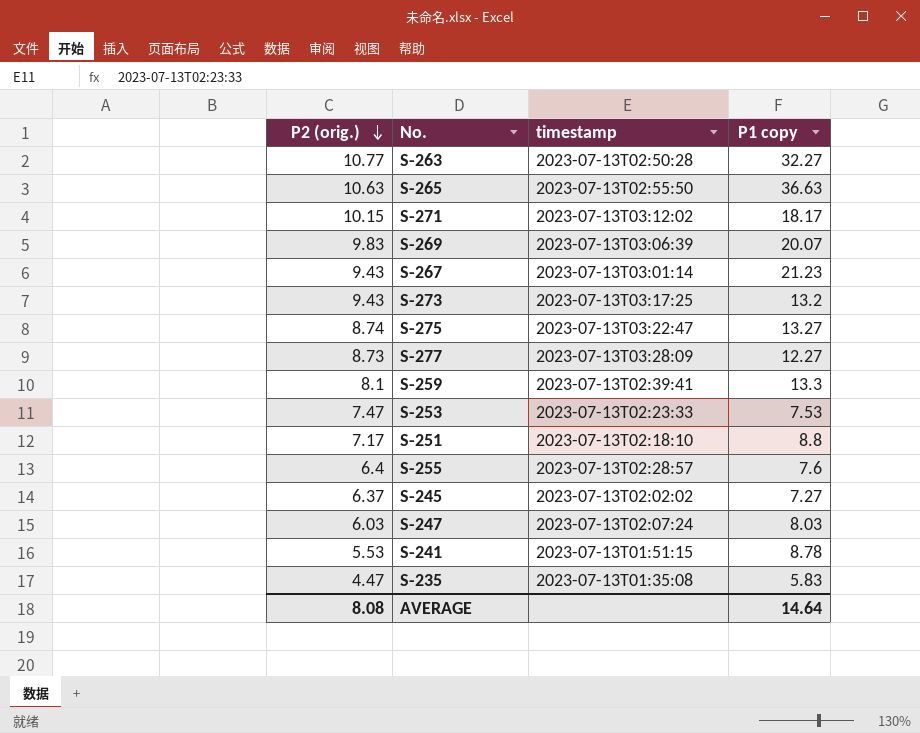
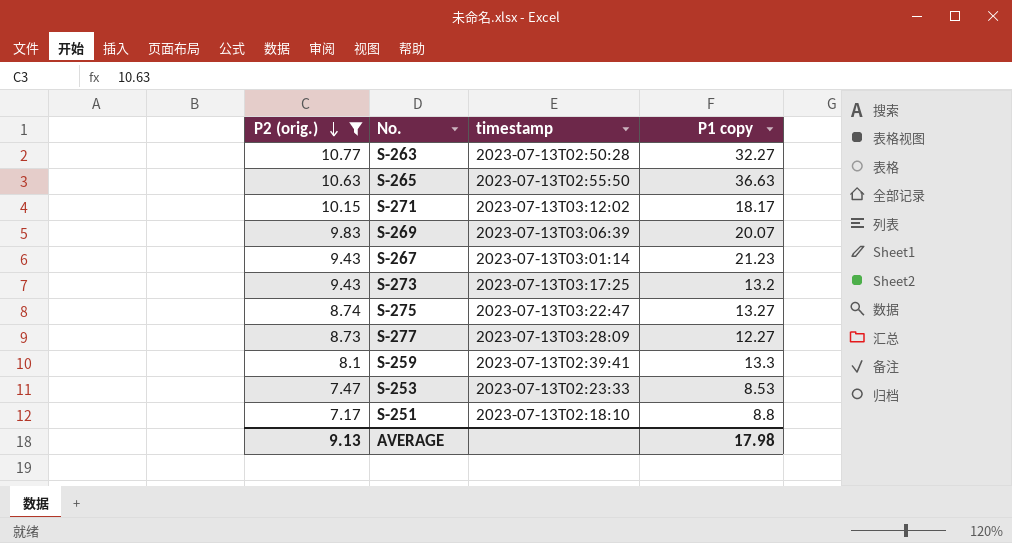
filter: none -> P2 (orig.) >= 7.17
S-253 | P1 copy: 7.53 -> 8.53
AVERAGE | P2 (orig.): 8.08 -> 9.13
AVERAGE | P1 copy: 14.64 -> 17.98

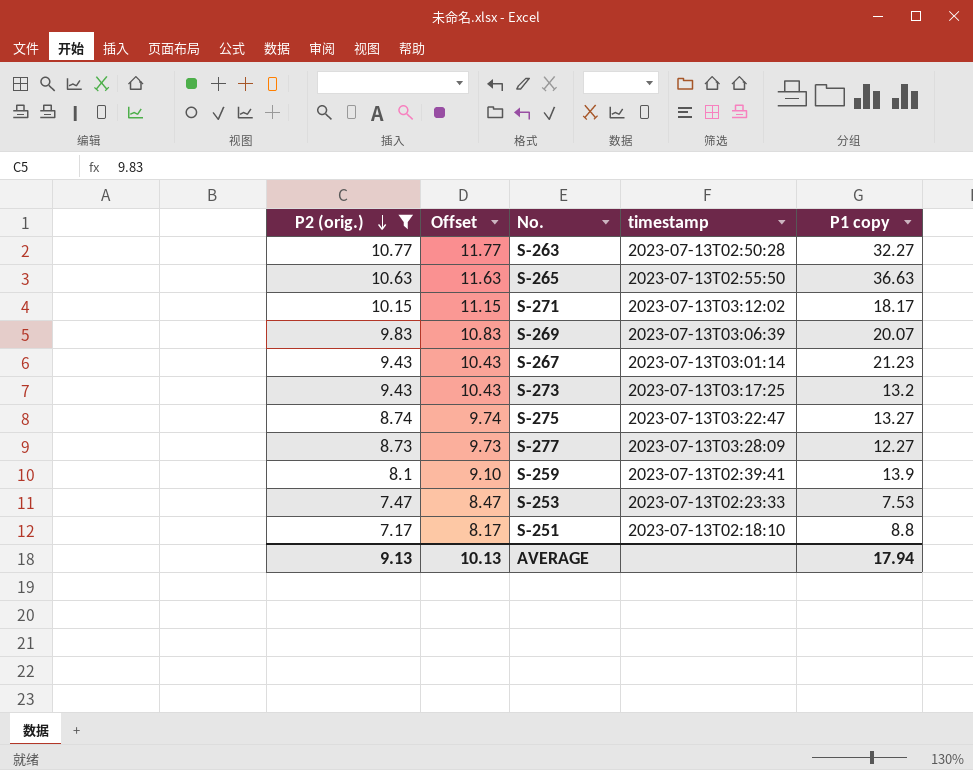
column Offset | formula: none -> [P2 (orig.)] + 1
S-259 | P1 copy: 13.3 -> 13.9
S-253 | P1 copy: 8.53 -> 7.53
AVERAGE | P1 copy: 17.98 -> 17.94

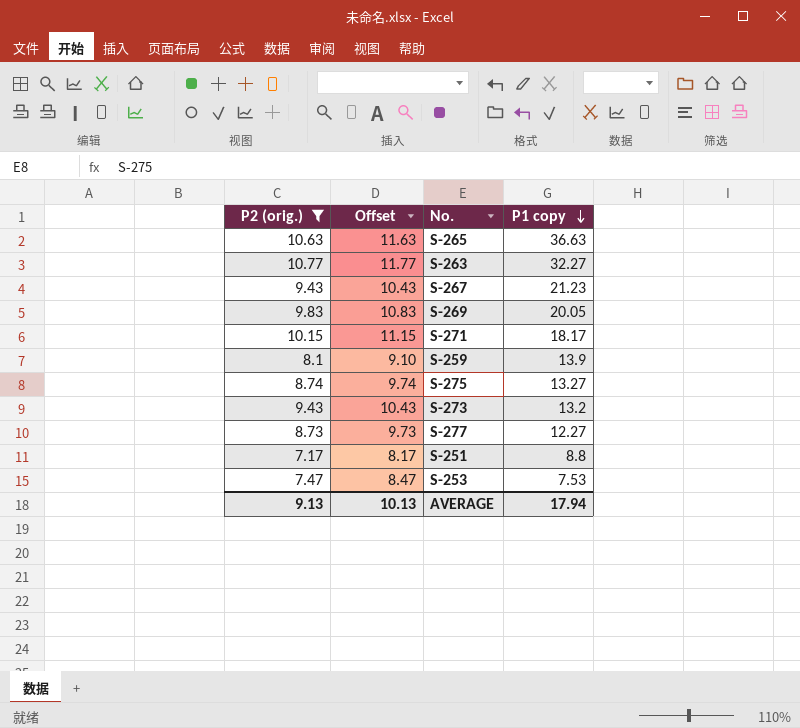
row order: P2 (orig.) descending -> P1 copy descending
column timestamp | position: 4 -> none
S-269 | P1 copy: 20.07 -> 20.05

